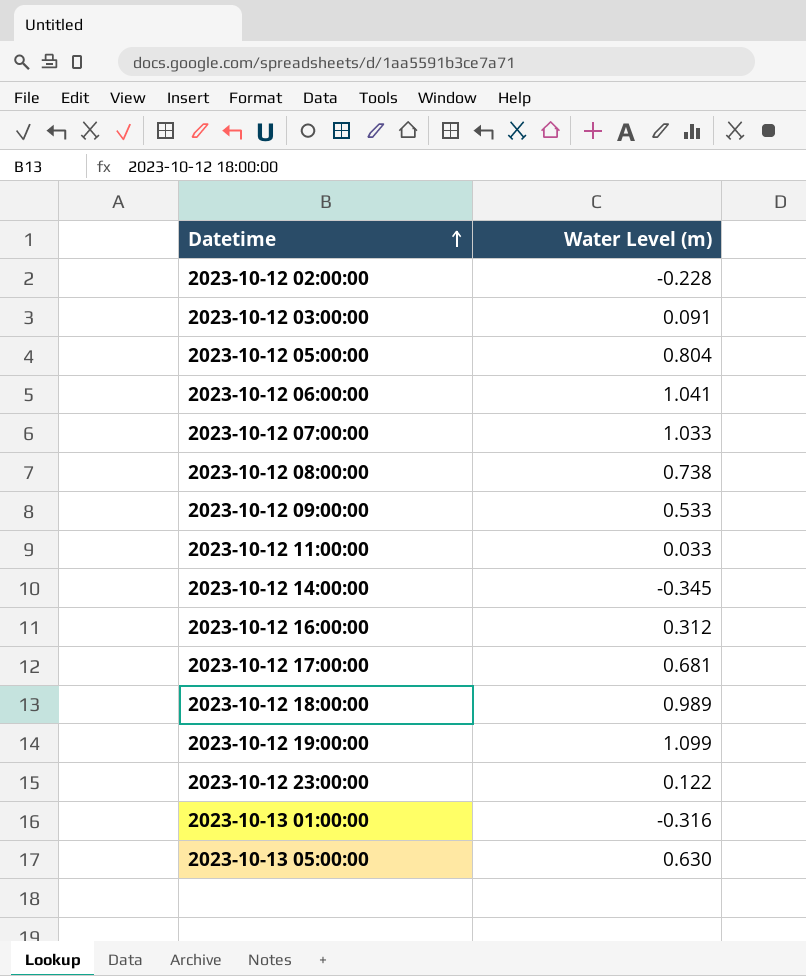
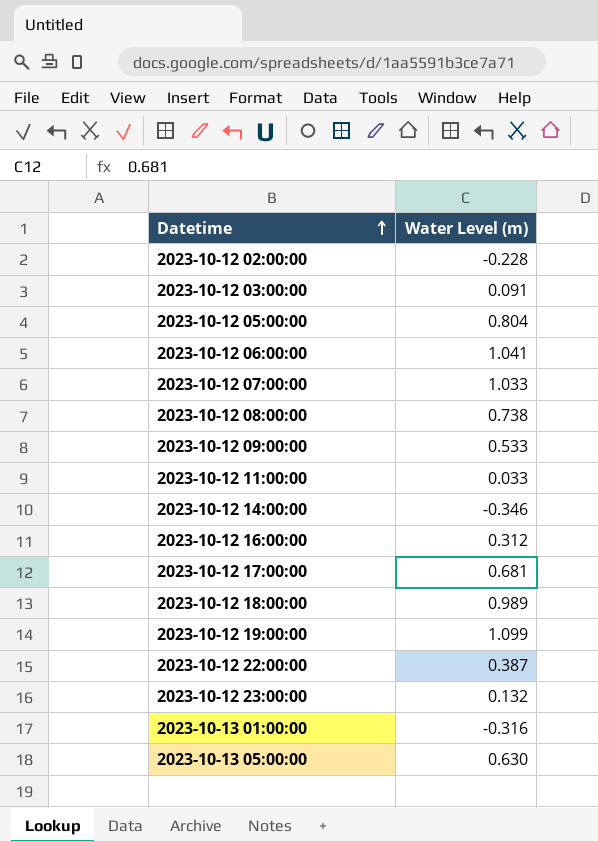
2023-10-12 14:00:00 | Water Level (m): -0.345 -> -0.346
row 2023-10-12 22:00:00: none -> 0.387
2023-10-12 23:00:00 | Water Level (m): 0.122 -> 0.132

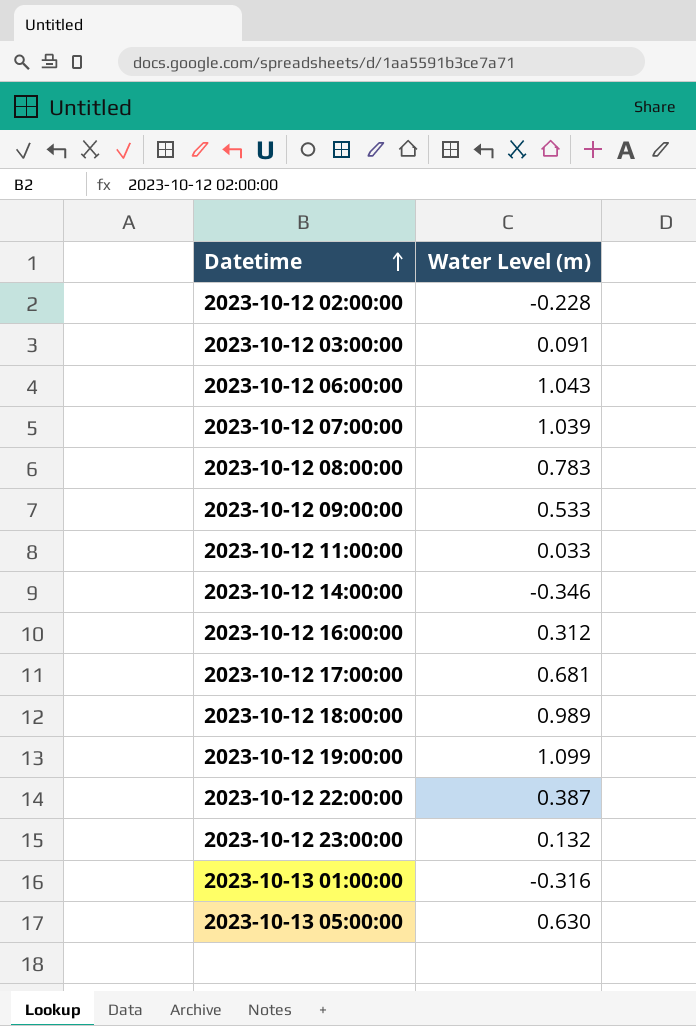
row 2023-10-12 05:00:00: 0.804 -> none
2023-10-12 06:00:00 | Water Level (m): 1.041 -> 1.043
2023-10-12 07:00:00 | Water Level (m): 1.033 -> 1.039
2023-10-12 08:00:00 | Water Level (m): 0.738 -> 0.783

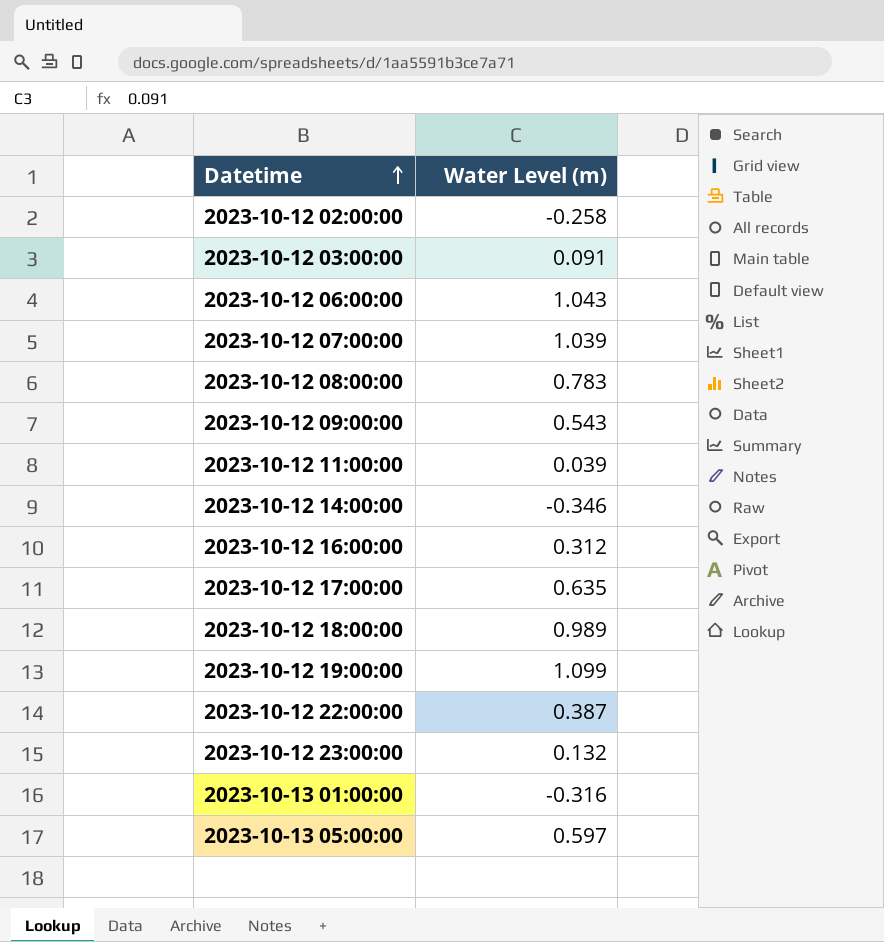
2023-10-12 02:00:00 | Water Level (m): -0.228 -> -0.258
2023-10-12 09:00:00 | Water Level (m): 0.533 -> 0.543
2023-10-12 11:00:00 | Water Level (m): 0.033 -> 0.039
2023-10-12 17:00:00 | Water Level (m): 0.681 -> 0.635
2023-10-13 05:00:00 | Water Level (m): 0.630 -> 0.597

